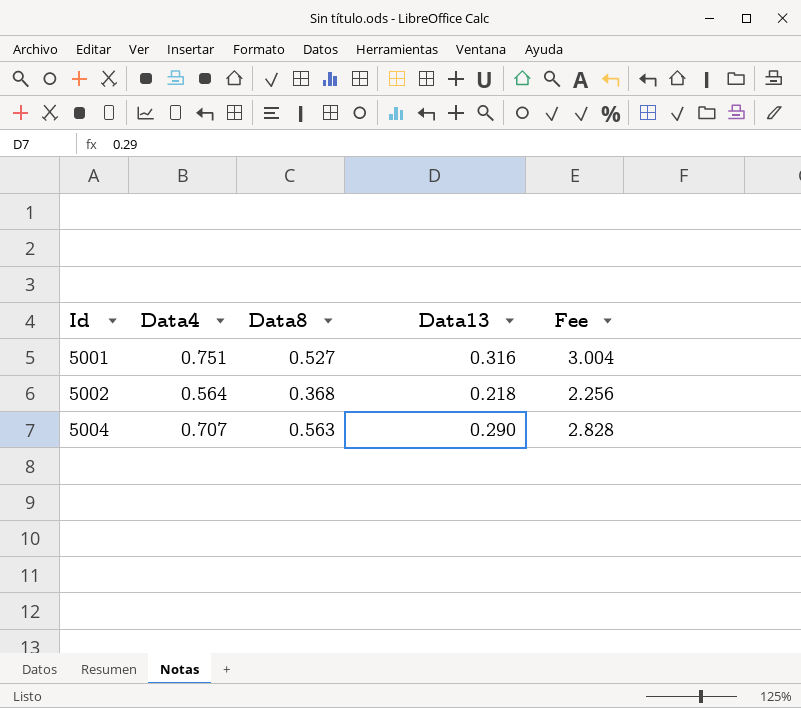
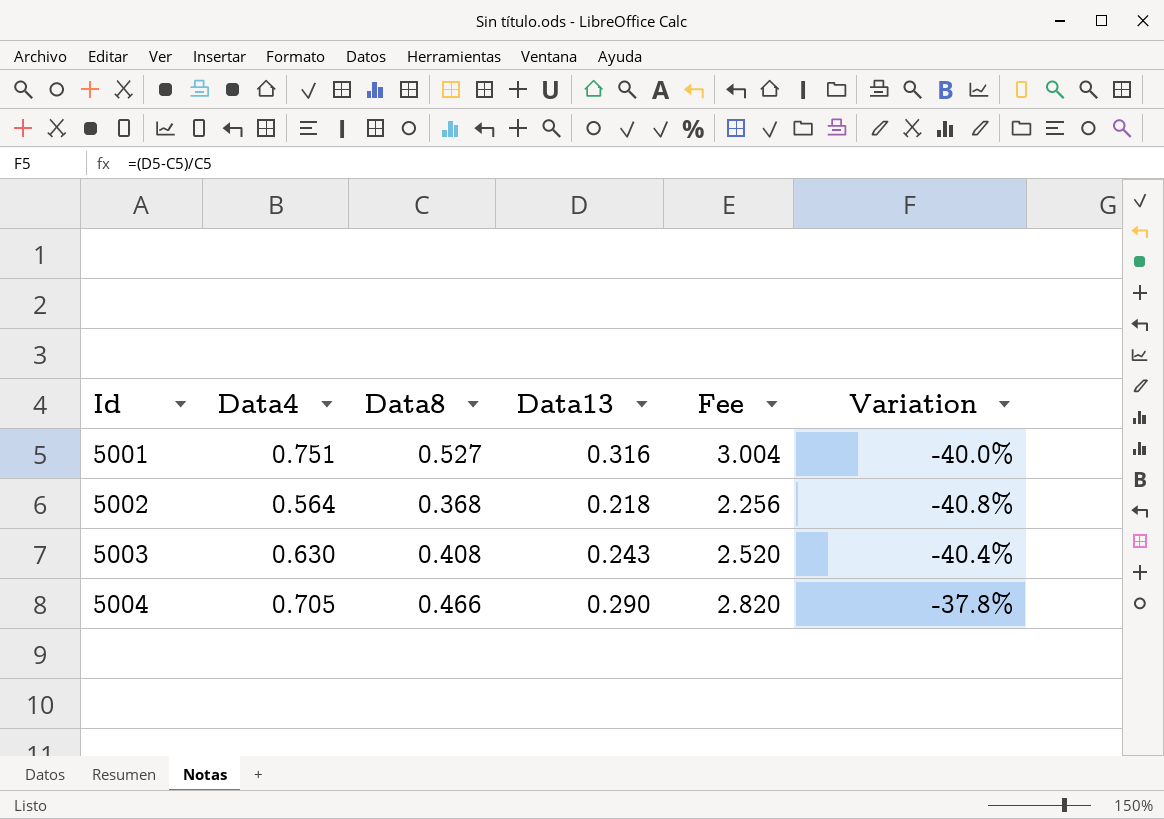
column Variation | formula: none -> ([Data13] - [Data8]) / [Data8]
row 5003: none -> 0.630 | 0.408 | 0.243 | 2.520 | -40.4%
5004 | Data4: 0.707 -> 0.705
5004 | Data8: 0.563 -> 0.466
5004 | Fee: 2.828 -> 2.820

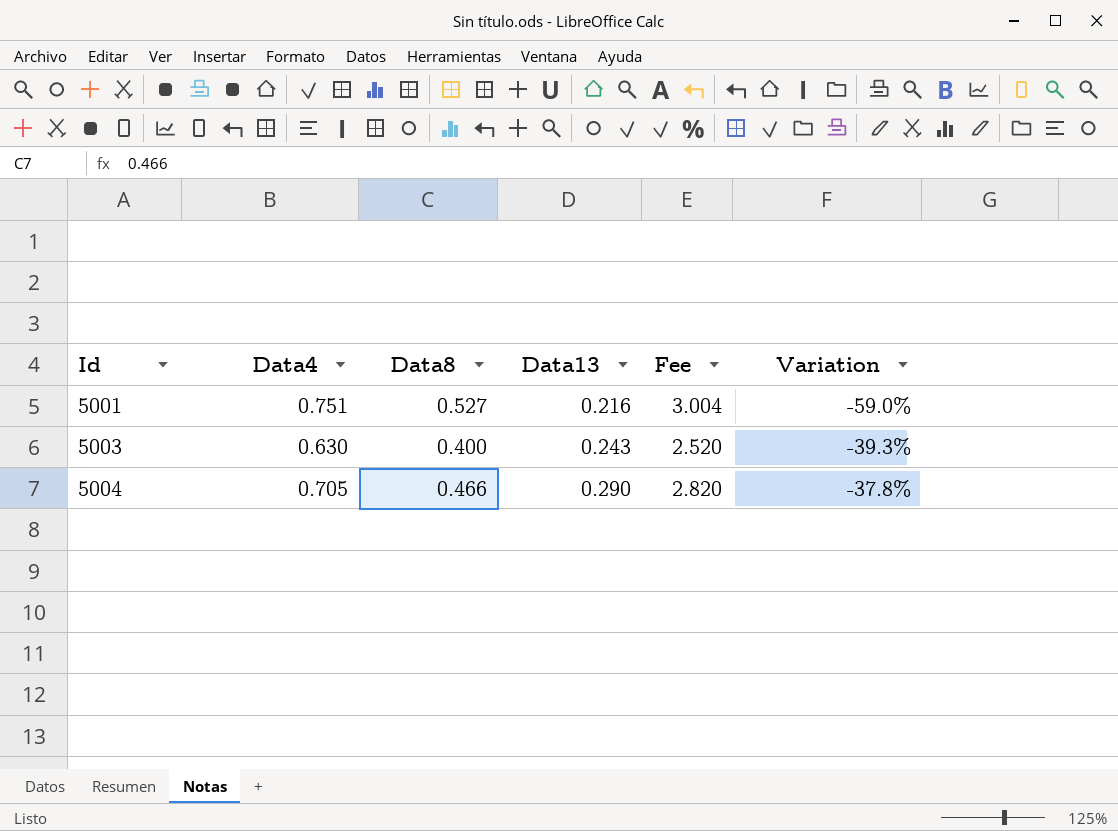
row 5002: 0.564 | 0.368 | 0.218 | 2.256 | -40.8% -> none
5001 | Data13: 0.316 -> 0.216
5001 | Variation: -40.0% -> -59.0%
5003 | Data8: 0.408 -> 0.400
5003 | Variation: -40.4% -> -39.3%

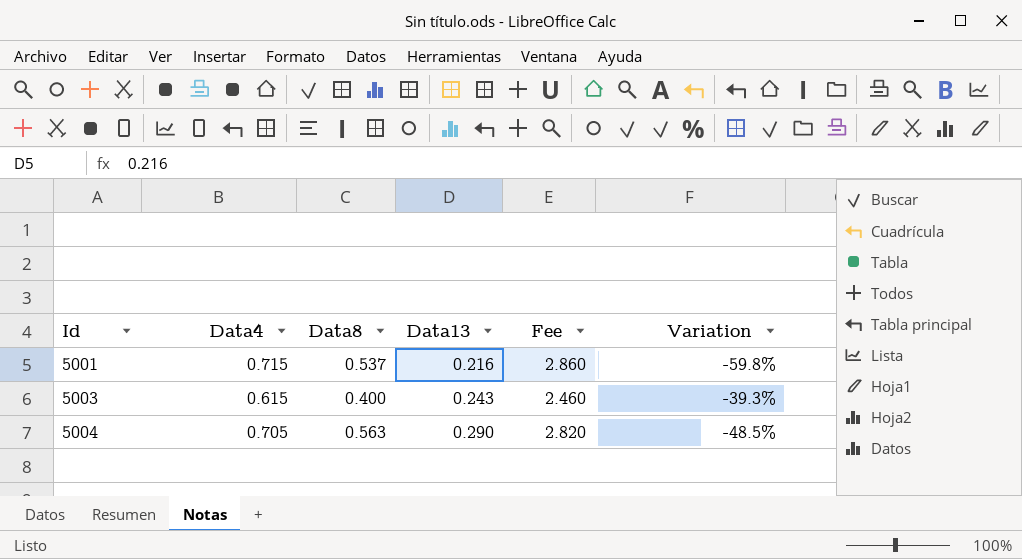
5001 | Data4: 0.751 -> 0.715
5001 | Data8: 0.527 -> 0.537
5001 | Fee: 3.004 -> 2.860
5001 | Variation: -59.0% -> -59.8%
5003 | Data4: 0.630 -> 0.615
5003 | Fee: 2.520 -> 2.460
5004 | Data8: 0.466 -> 0.563
5004 | Variation: -37.8% -> -48.5%

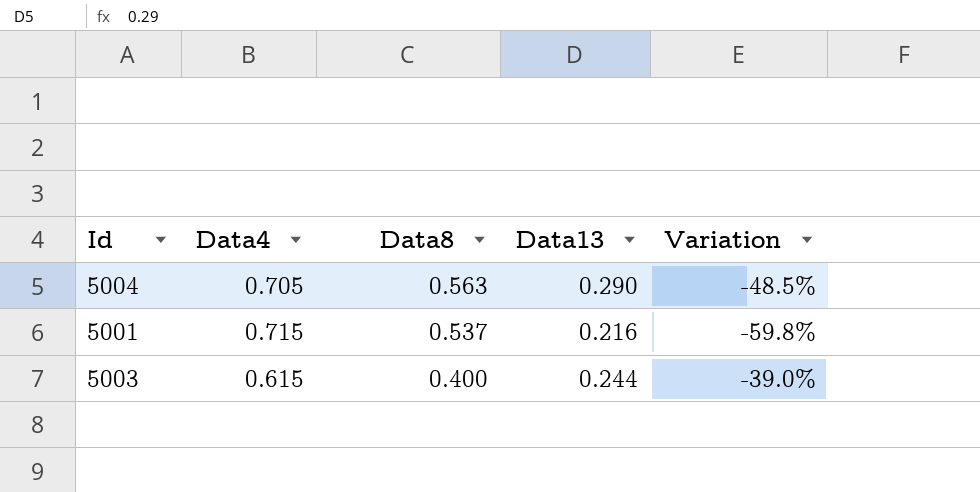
row order: Id ascending -> Data8 descending
column Fee | formula: [Data4] * 4 -> none
5003 | Data13: 0.243 -> 0.244
5003 | Variation: -39.3% -> -39.0%

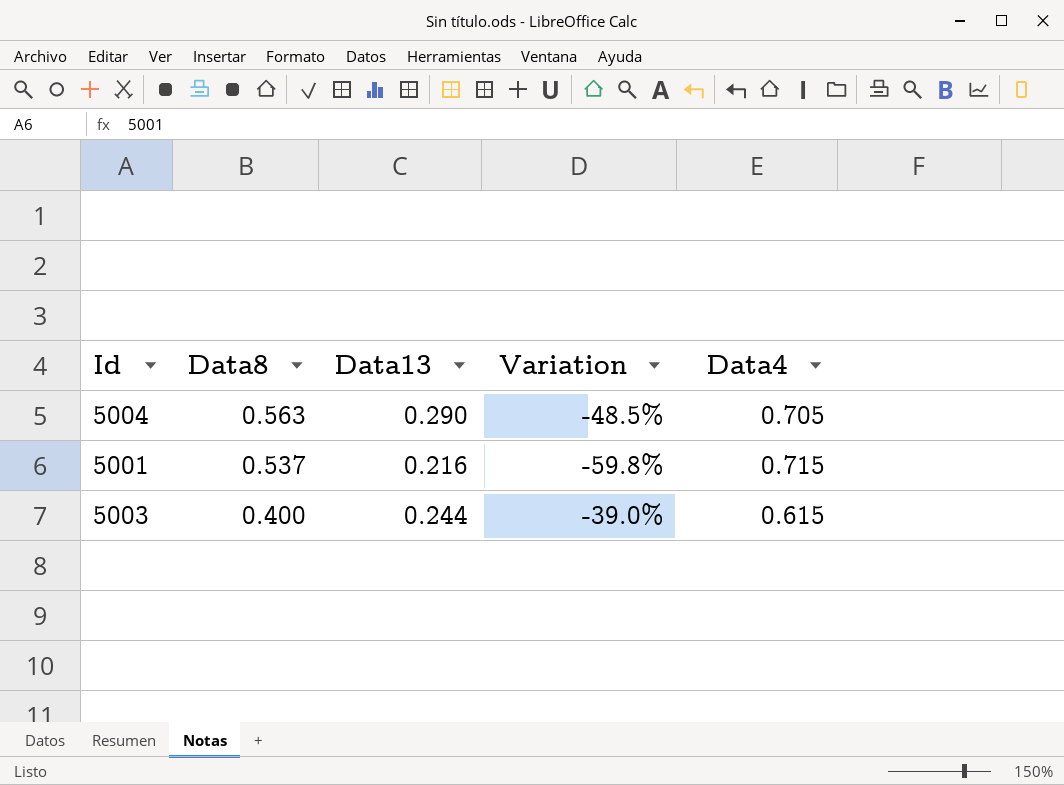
column Data4 | position: 2 -> 5

